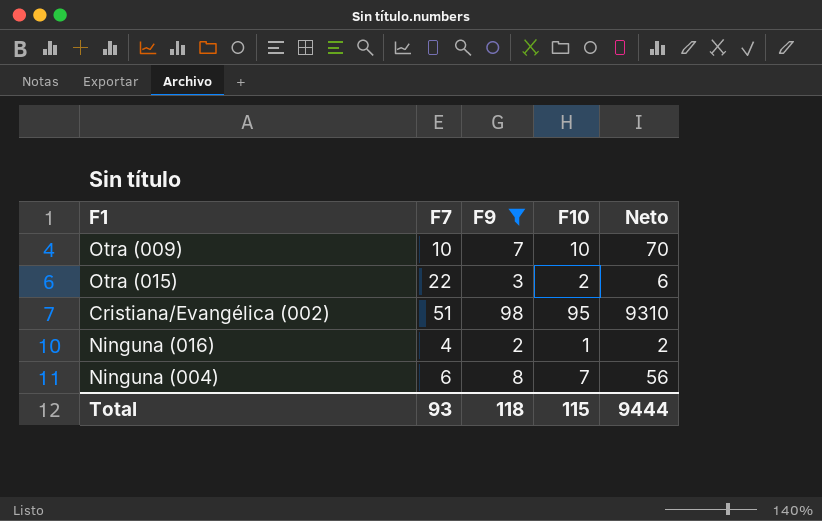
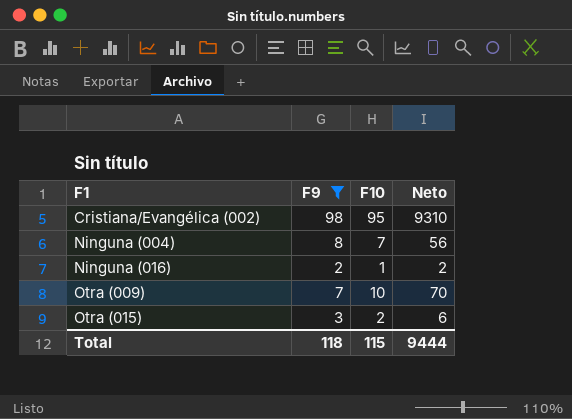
row order: none -> F1 ascending
column F7 | position: 2 -> none

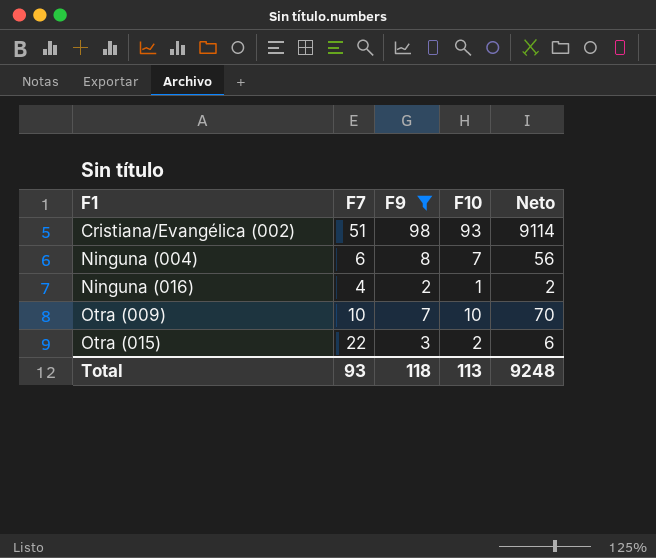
column F7 | position: none -> 2
Cristiana/Evangélica (002) | F10: 95 -> 93
Cristiana/Evangélica (002) | Neto: 9310 -> 9114
Total | F10: 115 -> 113
Total | Neto: 9444 -> 9248

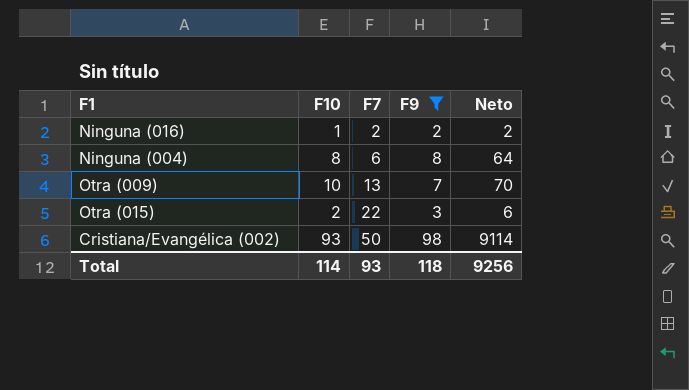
row order: F1 ascending -> F7 ascending
column F10 | position: 4 -> 2
Ninguna (016) | F7: 4 -> 2
Ninguna (004) | F10: 7 -> 8
Ninguna (004) | Neto: 56 -> 64
Otra (009) | F7: 10 -> 13
Cristiana/Evangélica (002) | F7: 51 -> 50
Total | F10: 113 -> 114
Total | Neto: 9248 -> 9256

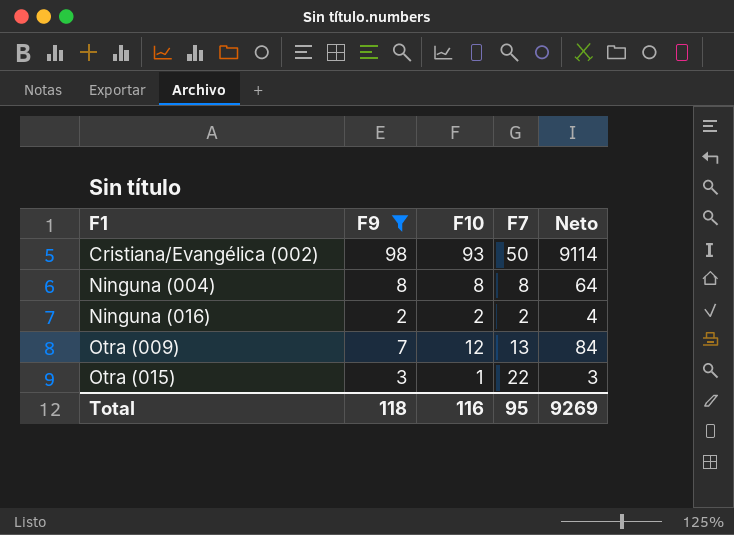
row order: F7 ascending -> F1 ascending
column F9 | position: 4 -> 2
Ninguna (004) | F7: 6 -> 8
Ninguna (016) | F10: 1 -> 2
Ninguna (016) | Neto: 2 -> 4
Otra (009) | F10: 10 -> 12
Otra (009) | Neto: 70 -> 84
Otra (015) | F10: 2 -> 1
Otra (015) | Neto: 6 -> 3
Total | F10: 114 -> 116
Total | F7: 93 -> 95
Total | Neto: 9256 -> 9269

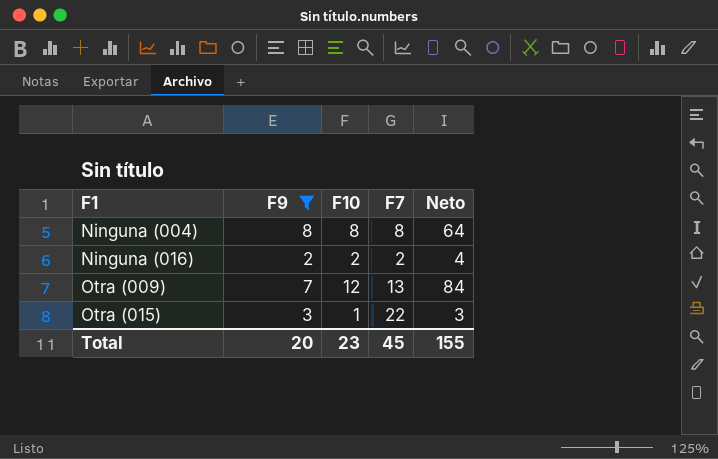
row Cristiana/Evangélica (002): 98 | 93 | 50 | 9114 -> none
Total | F9: 118 -> 20
Total | F10: 116 -> 23
Total | F7: 95 -> 45
Total | Neto: 9269 -> 155

